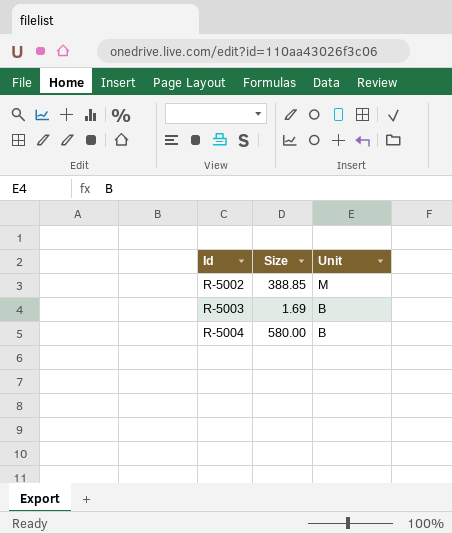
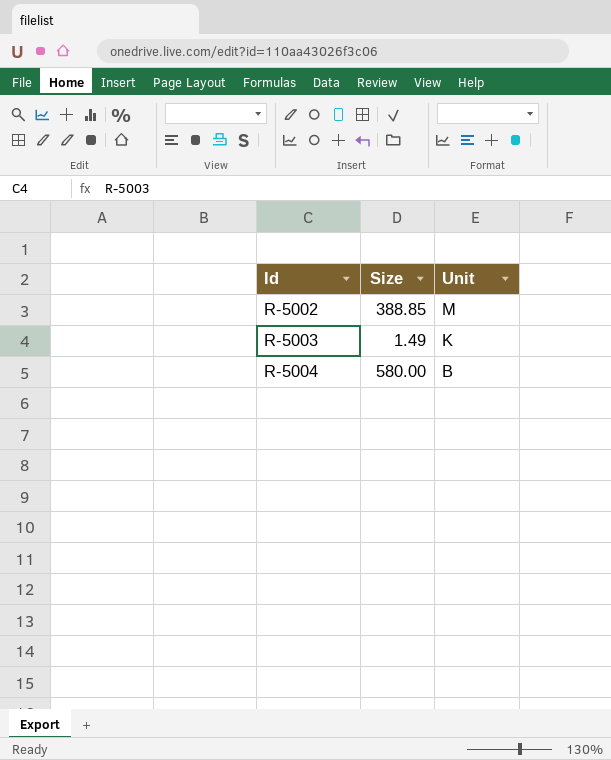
R-5003 | Size: 1.69 -> 1.49
R-5003 | Unit: B -> K

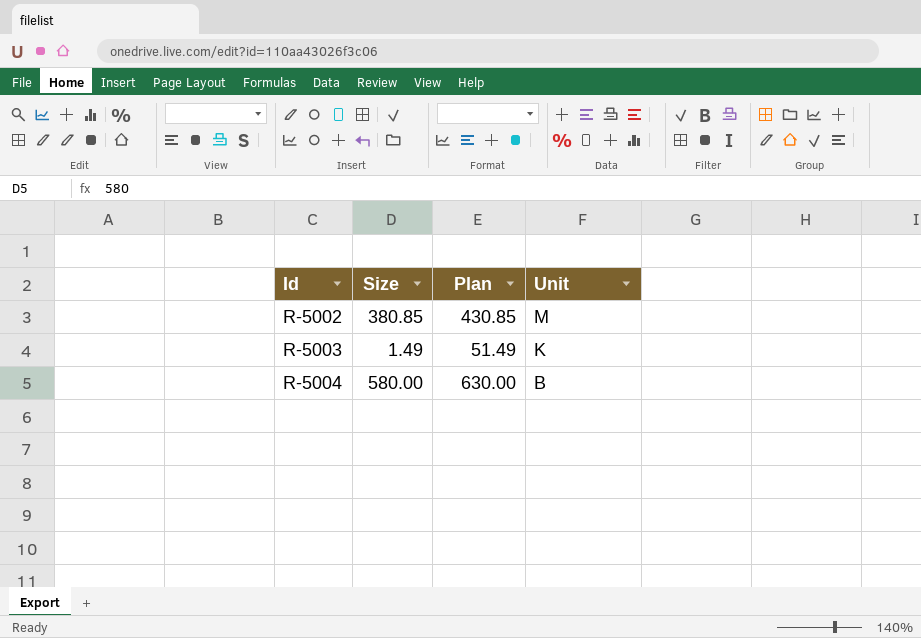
column Plan | formula: none -> [Size] + 50
R-5002 | Size: 388.85 -> 380.85

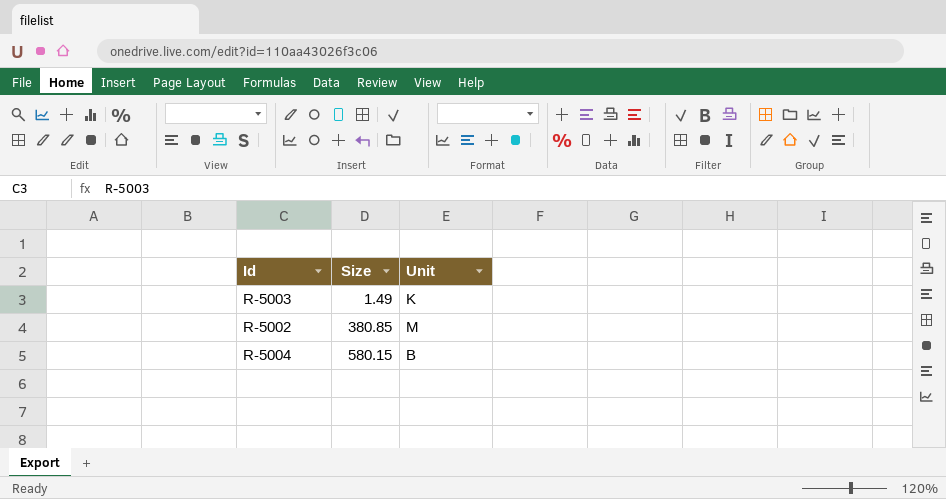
row order: Id ascending -> Size ascending
column Plan | formula: [Size] + 50 -> none
R-5004 | Size: 580.00 -> 580.15

